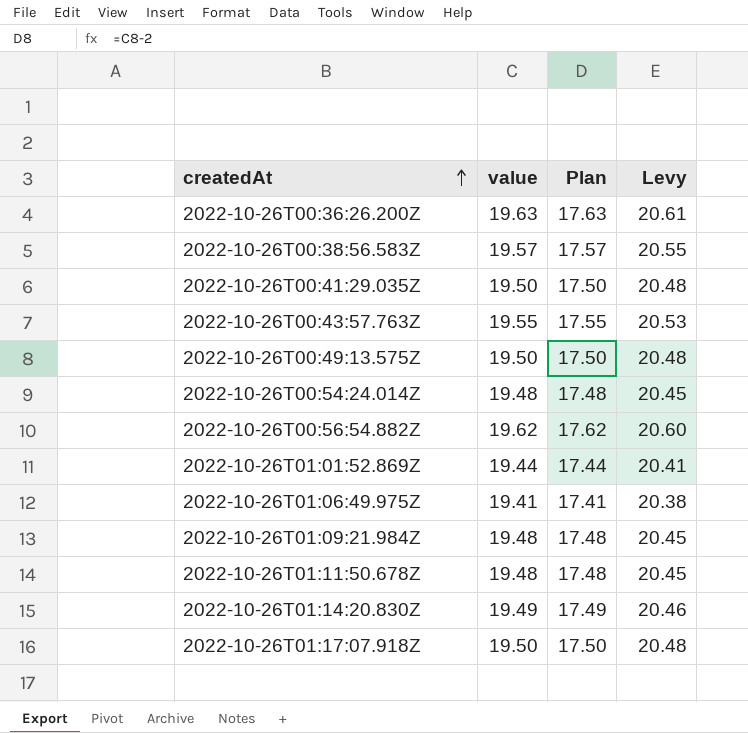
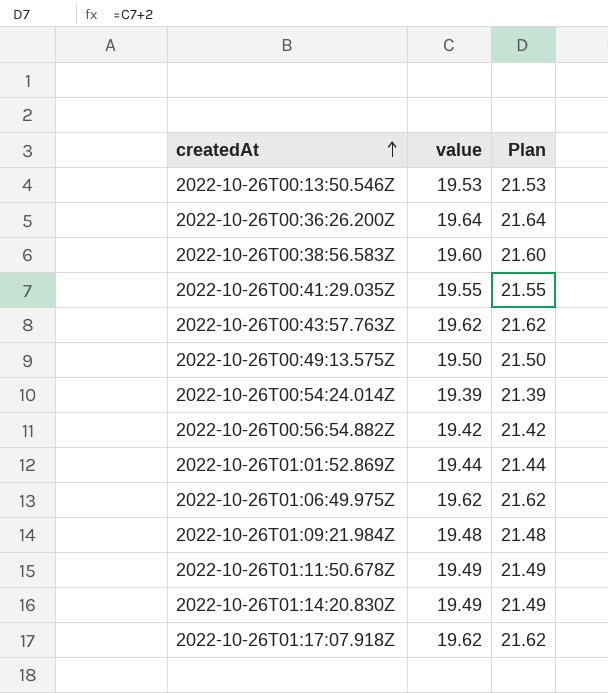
column Levy | formula: [value] * 1.05 -> none
column Plan | formula: [value] - 2 -> [value] + 2
row 2022-10-26T00:13:50.546Z: none -> 19.53 | 21.53
2022-10-26T00:36:26.200Z | value: 19.63 -> 19.64
2022-10-26T00:38:56.583Z | value: 19.57 -> 19.60
2022-10-26T00:41:29.035Z | value: 19.50 -> 19.55
2022-10-26T00:43:57.763Z | value: 19.55 -> 19.62
2022-10-26T00:54:24.014Z | value: 19.48 -> 19.39
2022-10-26T00:56:54.882Z | value: 19.62 -> 19.42
2022-10-26T01:06:49.975Z | value: 19.41 -> 19.62
2022-10-26T01:11:50.678Z | value: 19.48 -> 19.49
2022-10-26T01:17:07.918Z | value: 19.50 -> 19.62

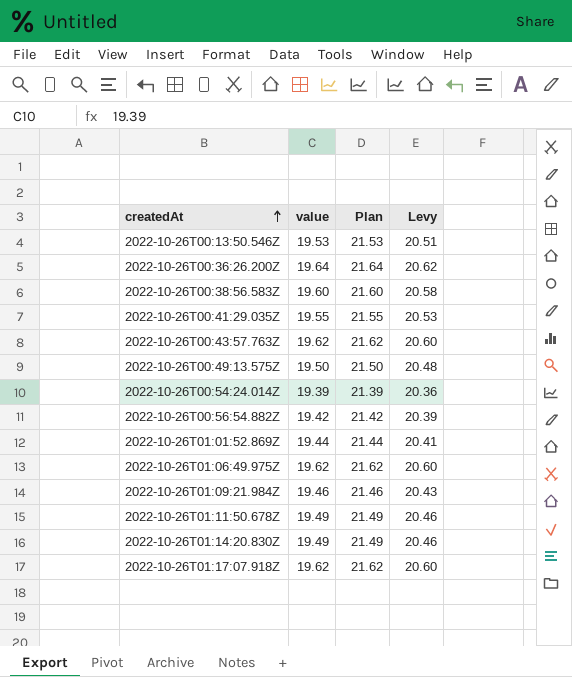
column Levy | formula: none -> [value] * 1.05
2022-10-26T01:09:21.984Z | value: 19.48 -> 19.46
2022-10-26T01:09:21.984Z | Plan: 21.48 -> 21.46

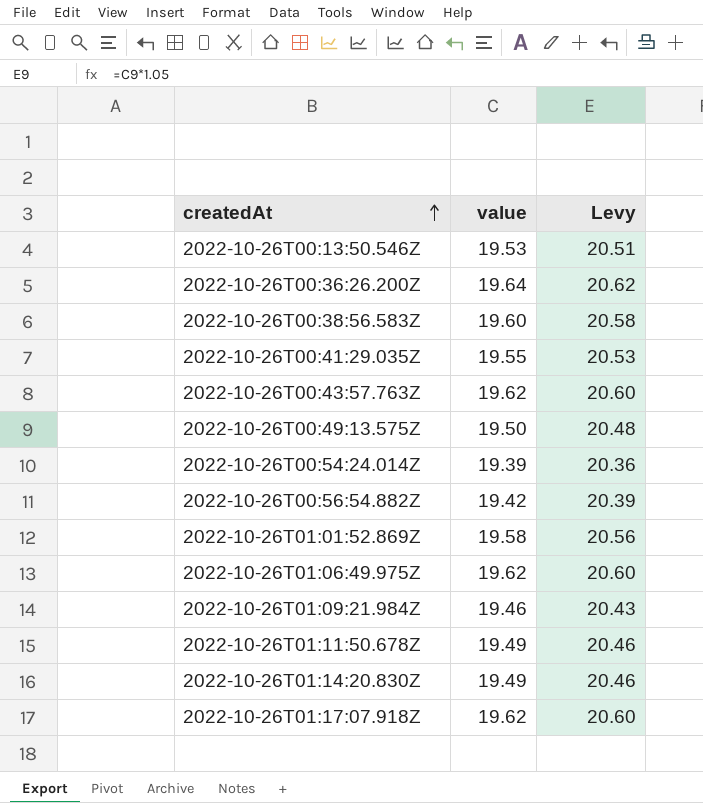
column Plan | formula: [value] + 2 -> none
2022-10-26T01:01:52.869Z | value: 19.44 -> 19.58
2022-10-26T01:01:52.869Z | Levy: 20.41 -> 20.56

